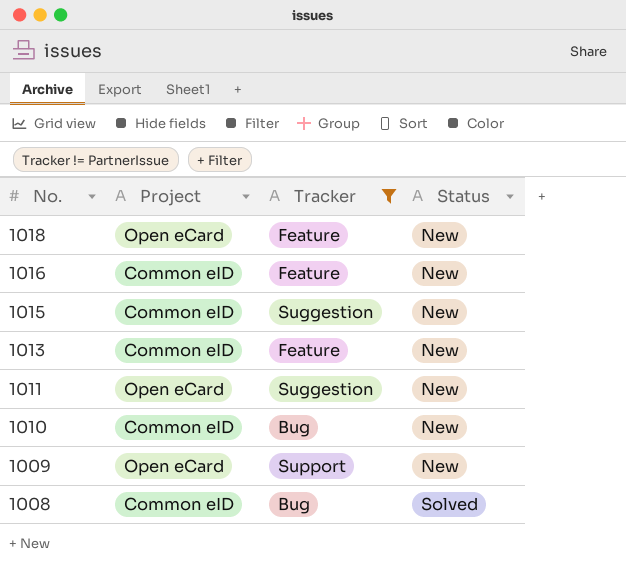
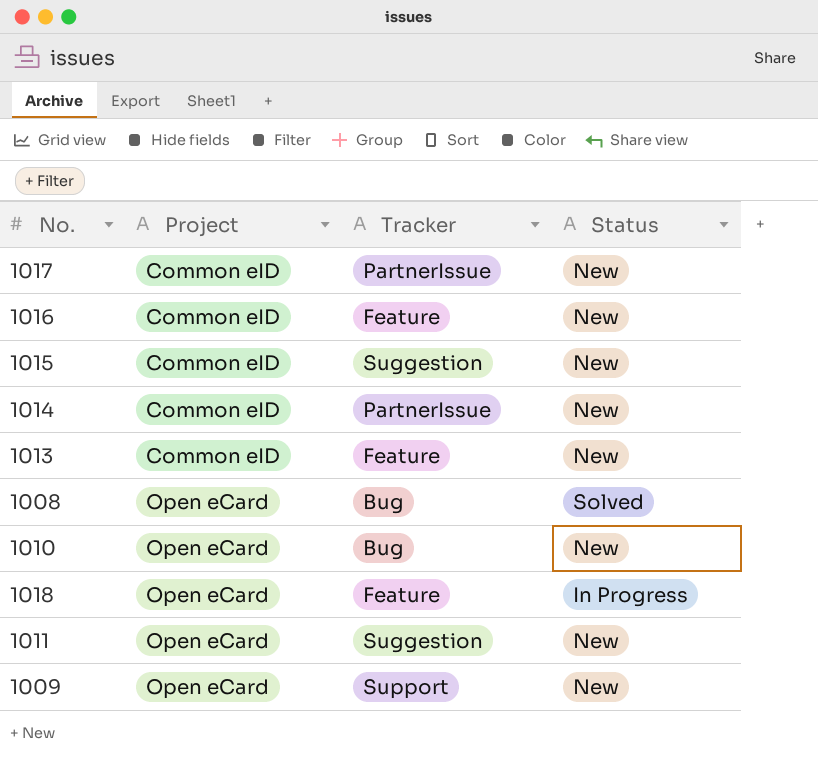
filter: Tracker != PartnerIssue -> none
row order: No. descending -> Project ascending
1008 | Project: Common eID -> Open eCard
1010 | Project: Common eID -> Open eCard
1018 | Status: New -> In Progress

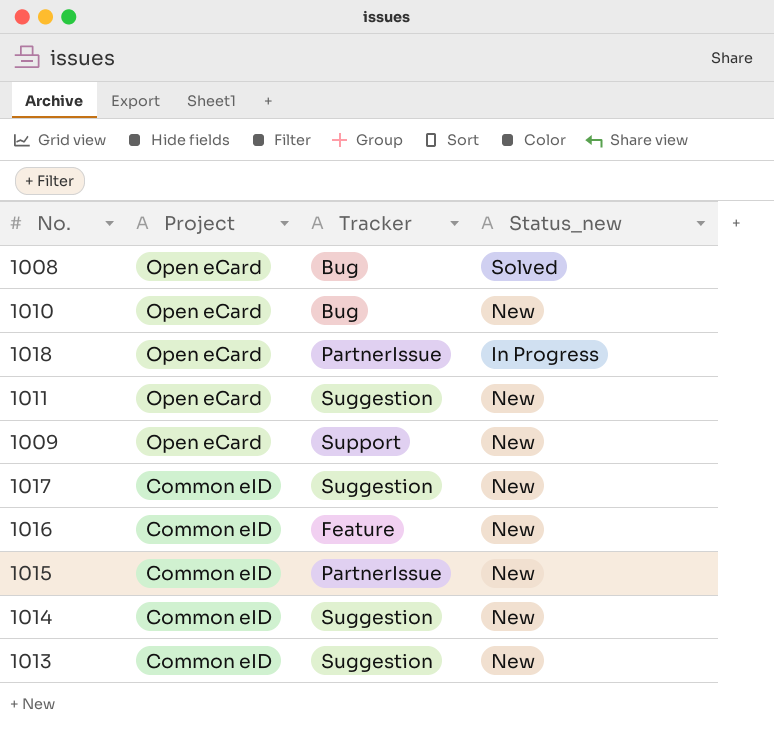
row order: Project ascending -> Project descending
column name: Status -> Status_new
1018 | Tracker: Feature -> PartnerIssue
1017 | Tracker: PartnerIssue -> Suggestion
1015 | Tracker: Suggestion -> PartnerIssue
1014 | Tracker: PartnerIssue -> Suggestion
1013 | Tracker: Feature -> Suggestion

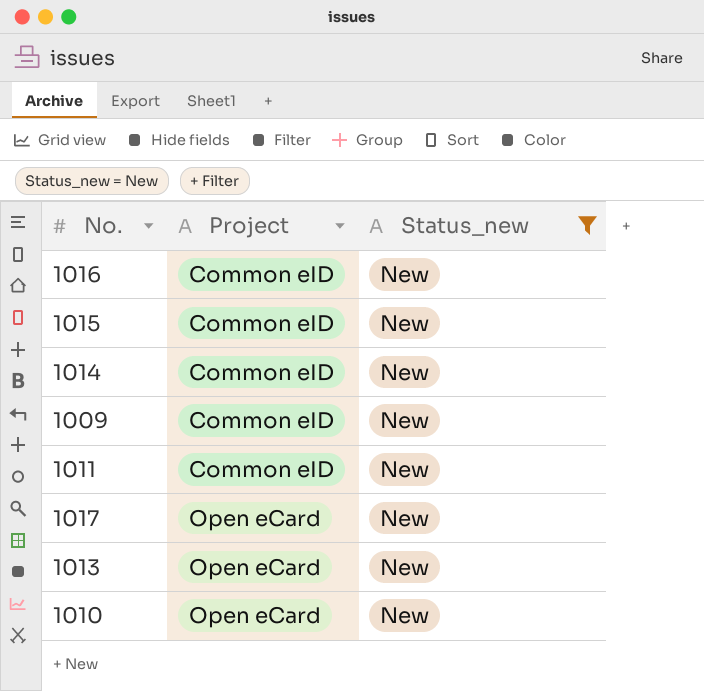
filter: none -> Status_new = New
row order: Project descending -> Project ascending
column Tracker | position: 3 -> none
1009 | Project: Open eCard -> Common eID
1011 | Project: Open eCard -> Common eID
1017 | Project: Common eID -> Open eCard
1013 | Project: Common eID -> Open eCard

